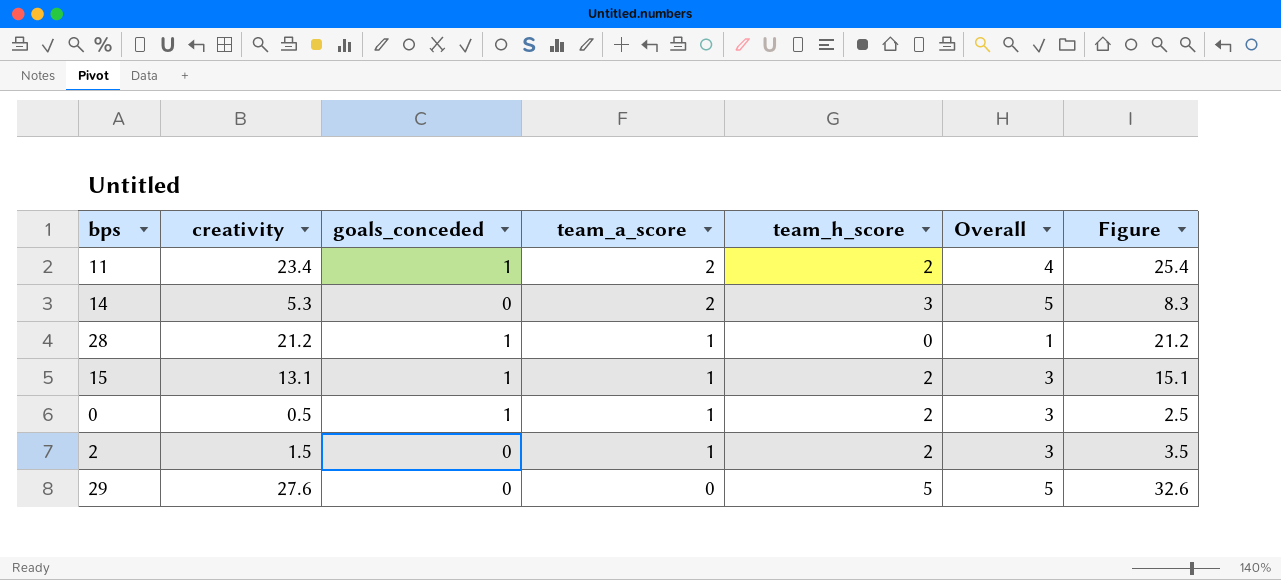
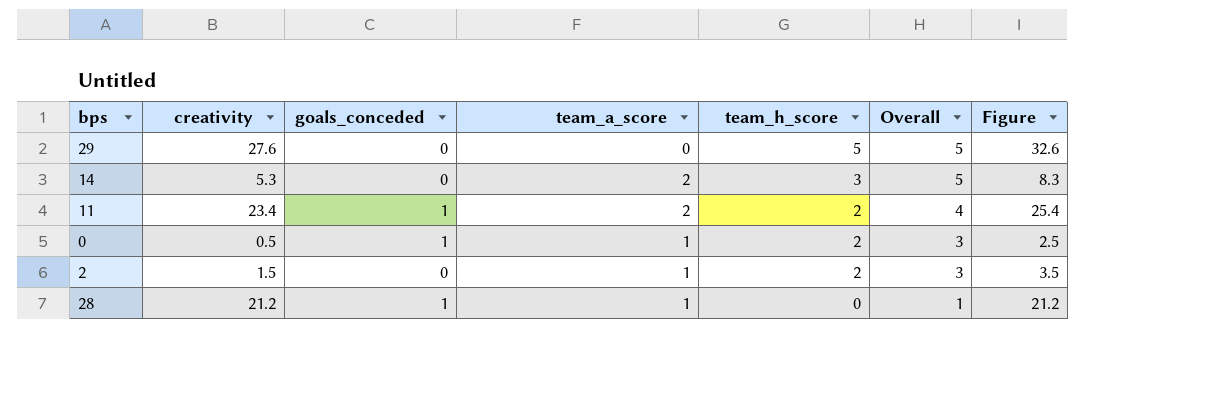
row order: team_a_score descending -> team_h_score descending
row 15: 13.1 | 1 | 1 | 2 | 3 | 15.1 -> none

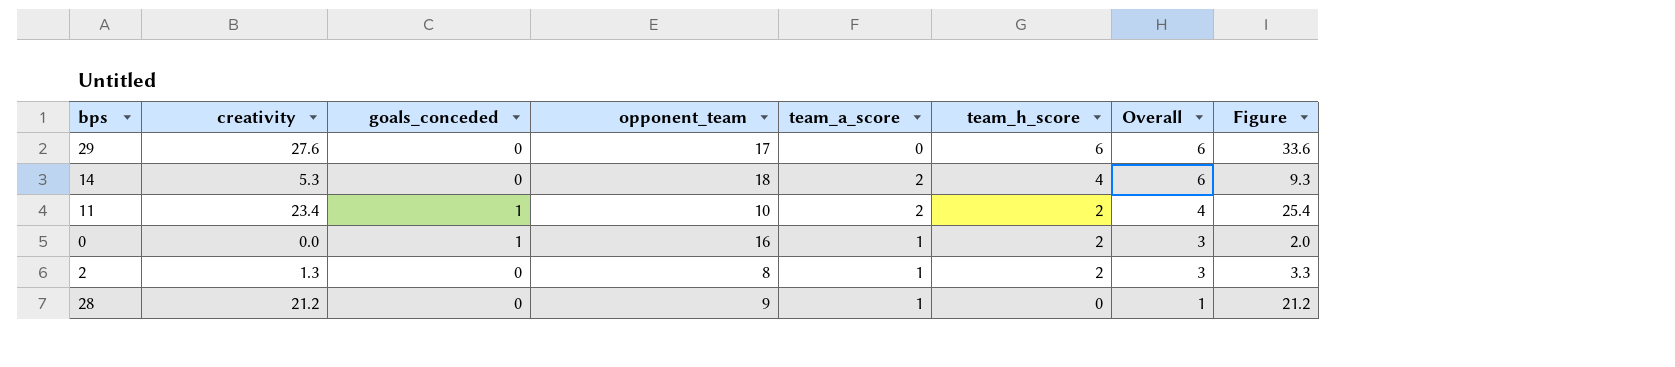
column opponent_team | position: none -> 4
29 | team_h_score: 5 -> 6
29 | Overall: 5 -> 6
29 | Figure: 32.6 -> 33.6
14 | team_h_score: 3 -> 4
14 | Overall: 5 -> 6
14 | Figure: 8.3 -> 9.3
0 | creativity: 0.5 -> 0.0
0 | Figure: 2.5 -> 2.0
2 | creativity: 1.5 -> 1.3
2 | Figure: 3.5 -> 3.3
28 | goals_conceded: 1 -> 0

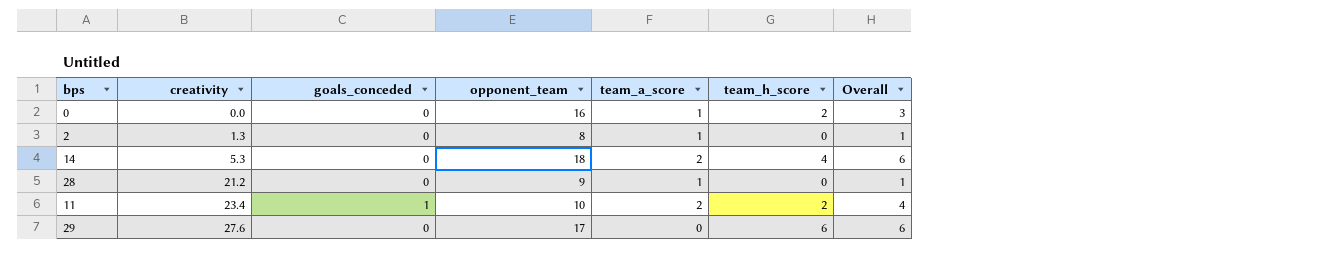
row order: team_h_score descending -> creativity ascending
column Figure | formula: [creativity] + [team_h_score] -> none
0 | goals_conceded: 1 -> 0
2 | team_h_score: 2 -> 0
2 | Overall: 3 -> 1

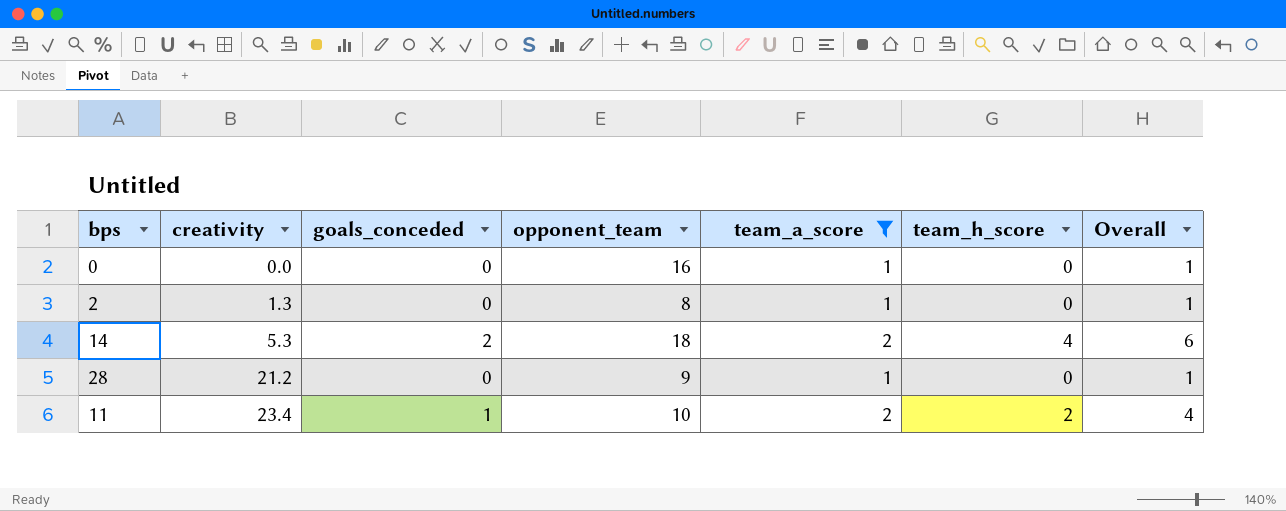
filter: none -> team_a_score != 0
0 | team_h_score: 2 -> 0
0 | Overall: 3 -> 1
14 | goals_conceded: 0 -> 2

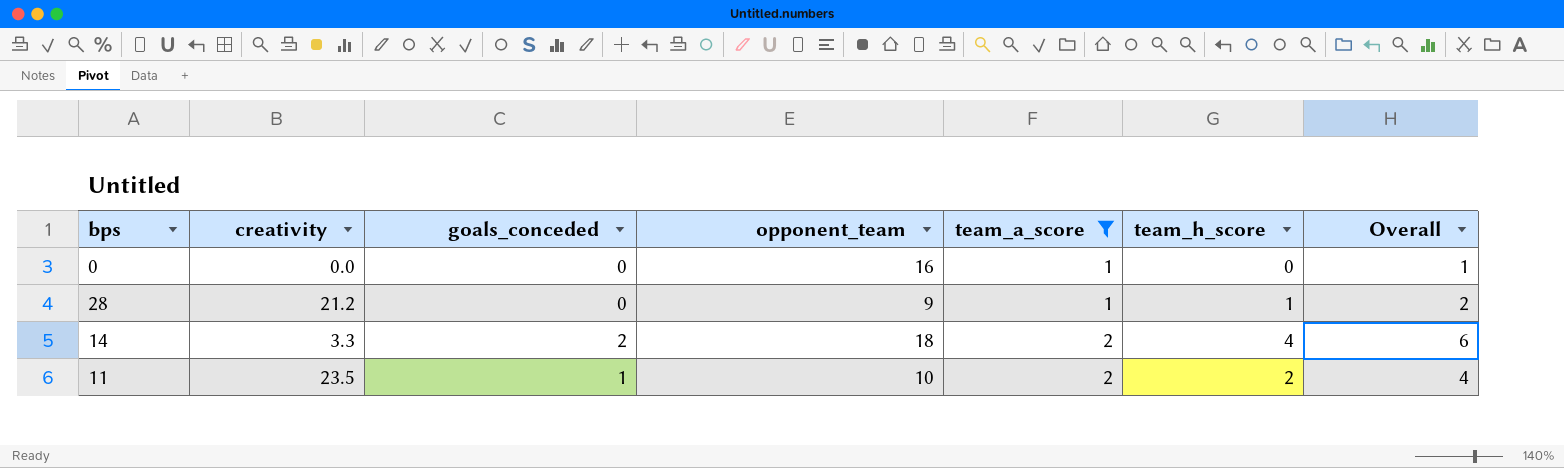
row order: creativity ascending -> team_a_score ascending
row 2: 1.3 | 0 | 8 | 1 | 0 | 1 -> none
28 | team_h_score: 0 -> 1
28 | Overall: 1 -> 2
14 | creativity: 5.3 -> 3.3
11 | creativity: 23.4 -> 23.5

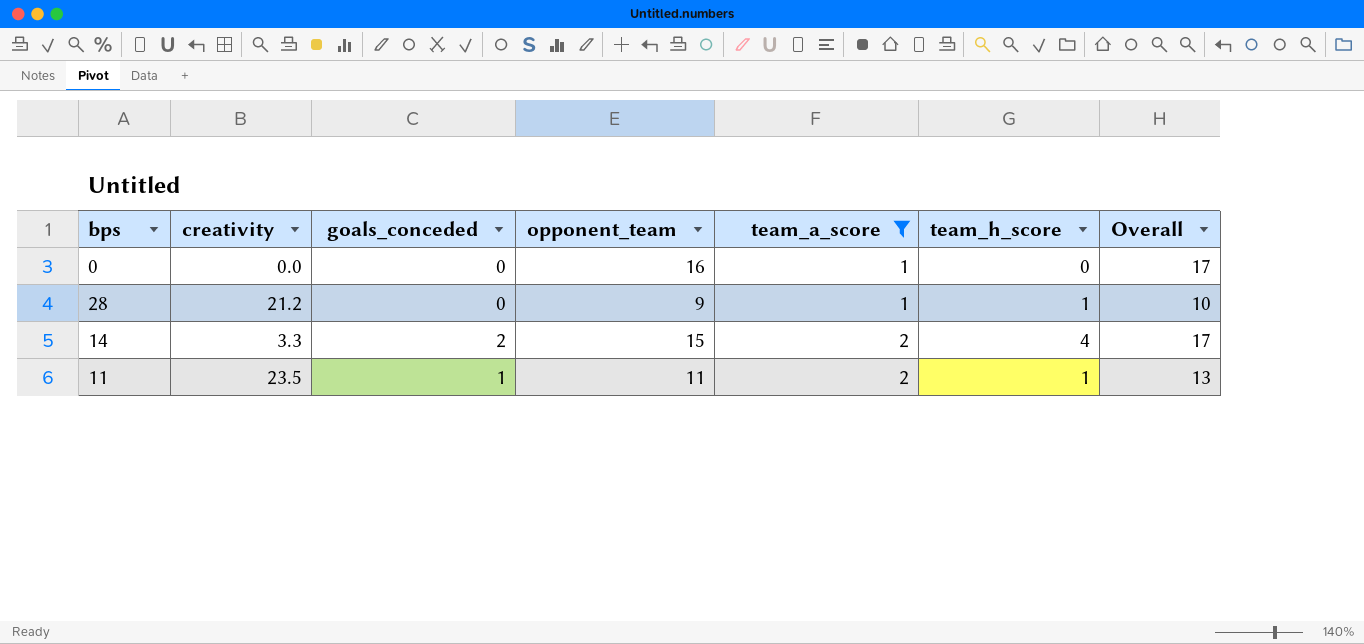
column Overall | formula: [team_a_score] + [team_h_score] -> [opponent_team] + [team_a_score]
14 | opponent_team: 18 -> 15
11 | opponent_team: 10 -> 11
11 | team_h_score: 2 -> 1

